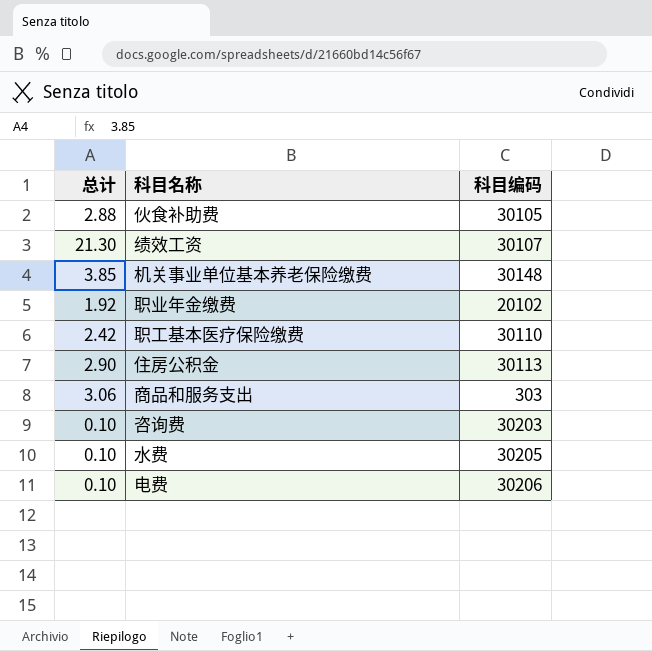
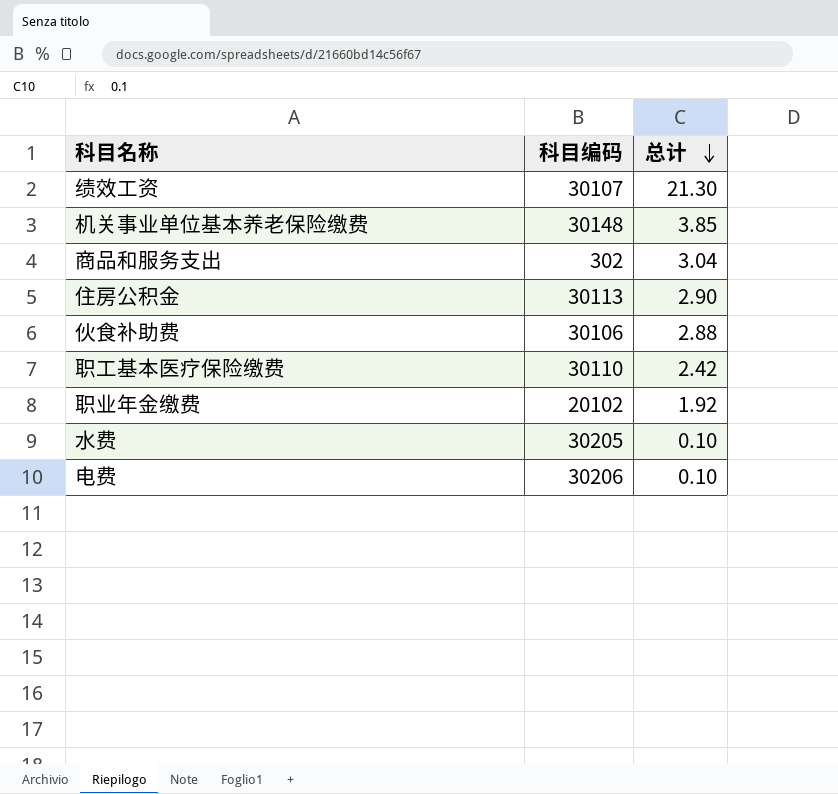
row order: none -> 总计 descending
column 总计 | position: 1 -> 3
row 咨询费: 0.10 | 30203 -> none
商品和服务支出 | 科目编码: 303 -> 302
商品和服务支出 | 总计: 3.06 -> 3.04
伙食补助费 | 科目编码: 30105 -> 30106

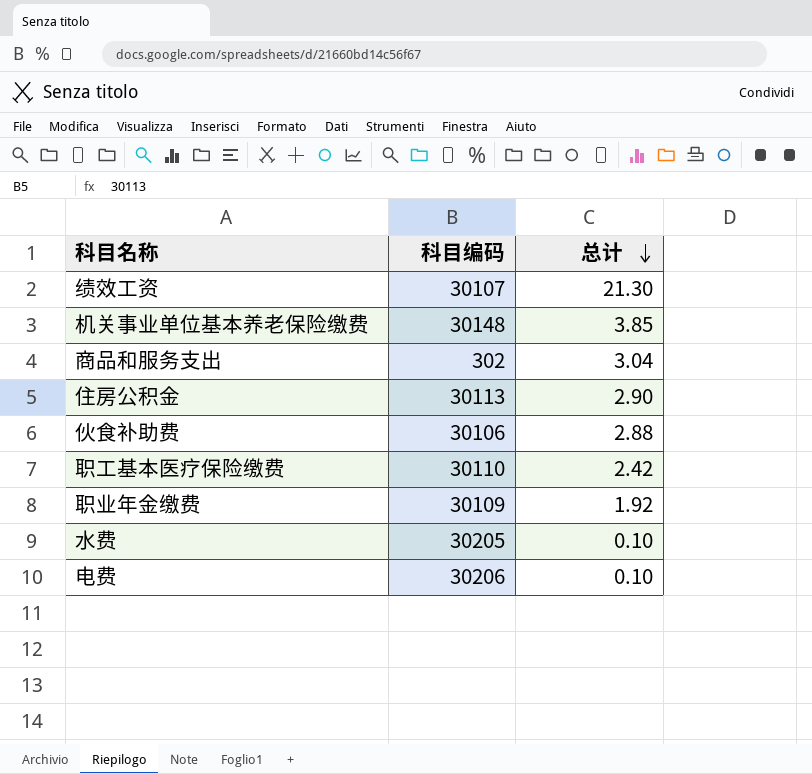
职业年金缴费 | 科目编码: 20102 -> 30109

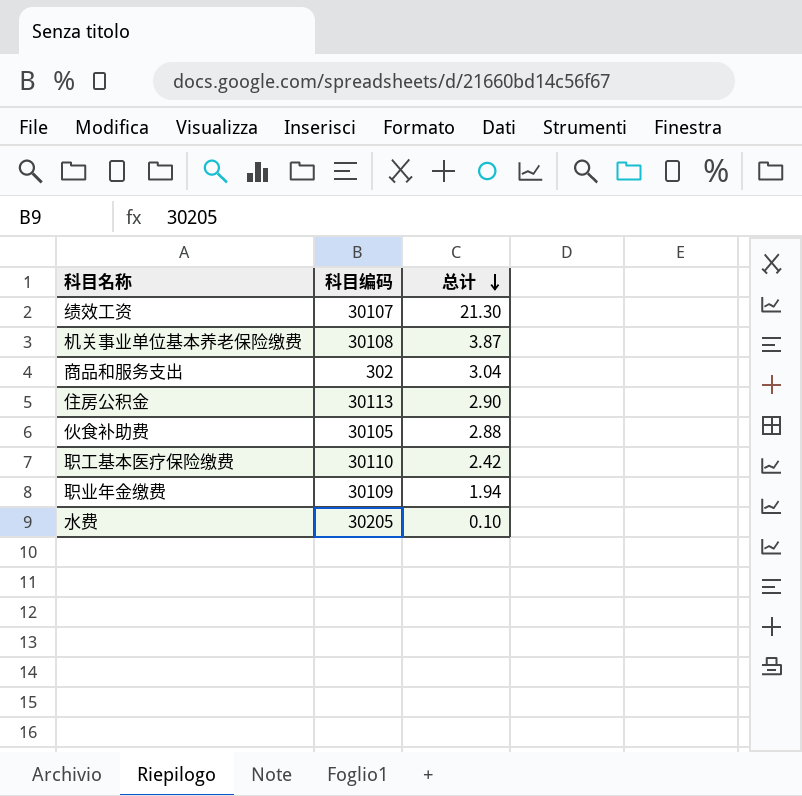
row 电费: 30206 | 0.10 -> none
机关事业单位基本养老保险缴费 | 科目编码: 30148 -> 30108
机关事业单位基本养老保险缴费 | 总计: 3.85 -> 3.87
伙食补助费 | 科目编码: 30106 -> 30105
职业年金缴费 | 总计: 1.92 -> 1.94

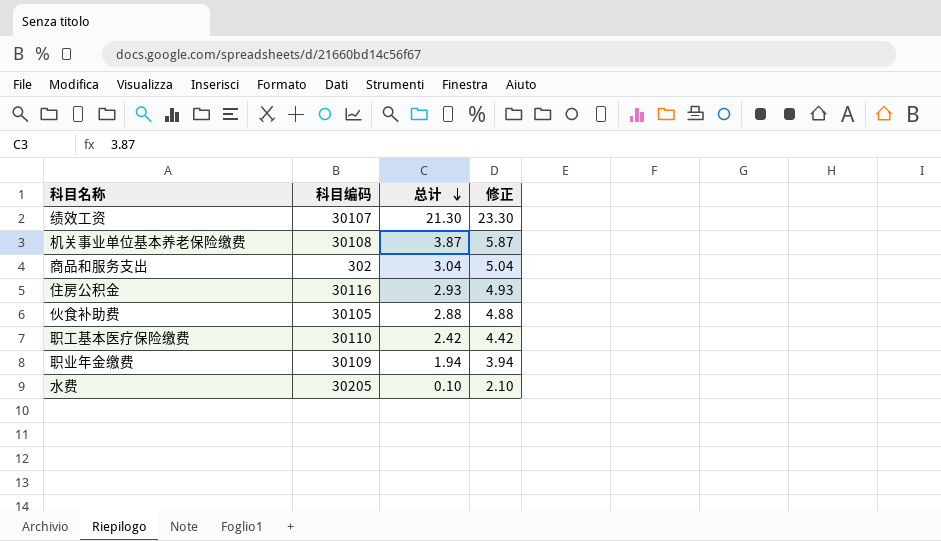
column 修正 | formula: none -> [总计] + 2
住房公积金 | 科目编码: 30113 -> 30116
住房公积金 | 总计: 2.90 -> 2.93

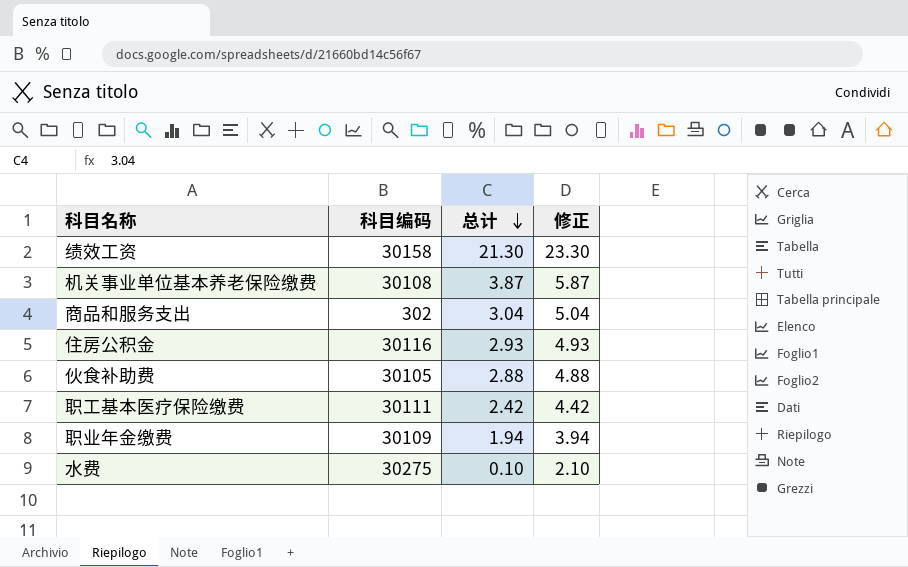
绩效工资 | 科目编码: 30107 -> 30158
职工基本医疗保险缴费 | 科目编码: 30110 -> 30111
水费 | 科目编码: 30205 -> 30275

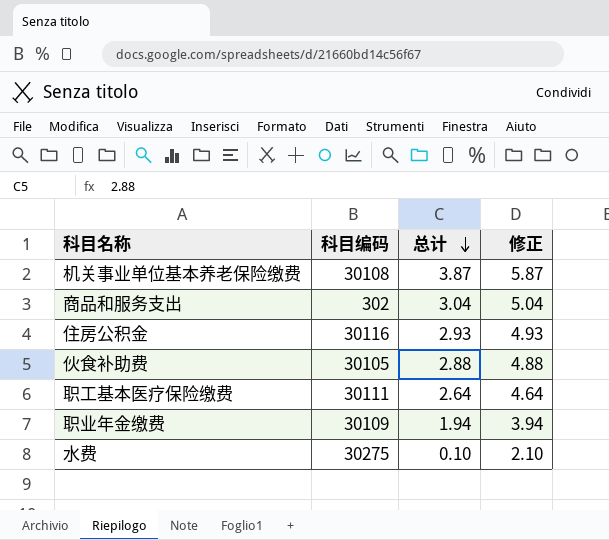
row 绩效工资: 30158 | 21.30 | 23.30 -> none
职工基本医疗保险缴费 | 总计: 2.42 -> 2.64
职工基本医疗保险缴费 | 修正: 4.42 -> 4.64

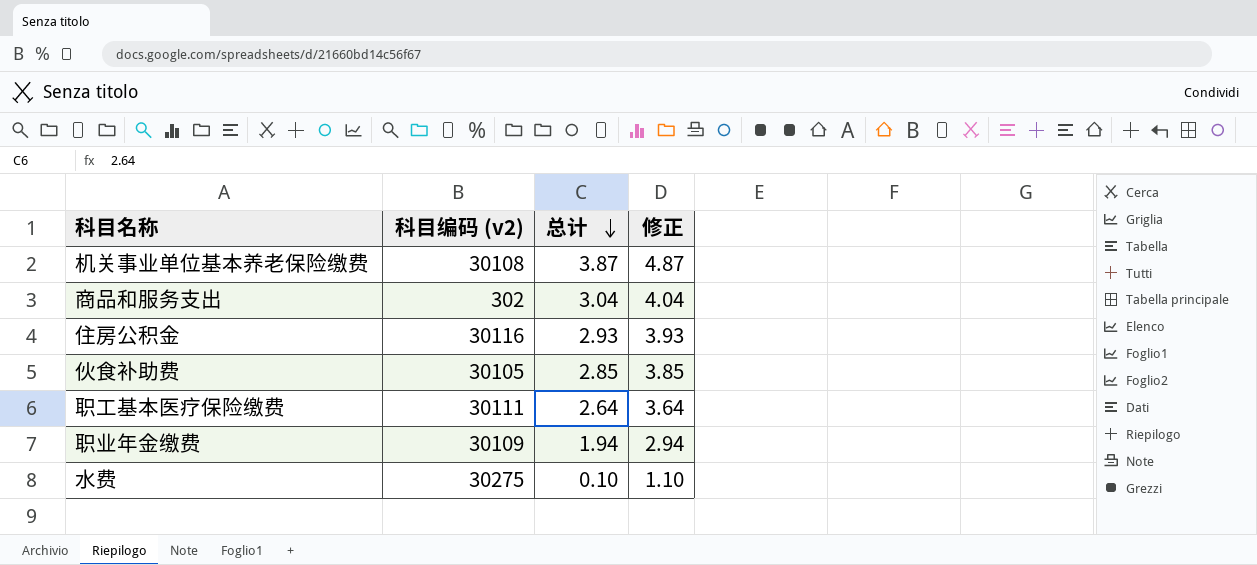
column name: 科目编码 -> 科目编码 (v2)
column 修正 | formula: [总计] + 2 -> [总计] + 1
伙食补助费 | 总计: 2.88 -> 2.85

